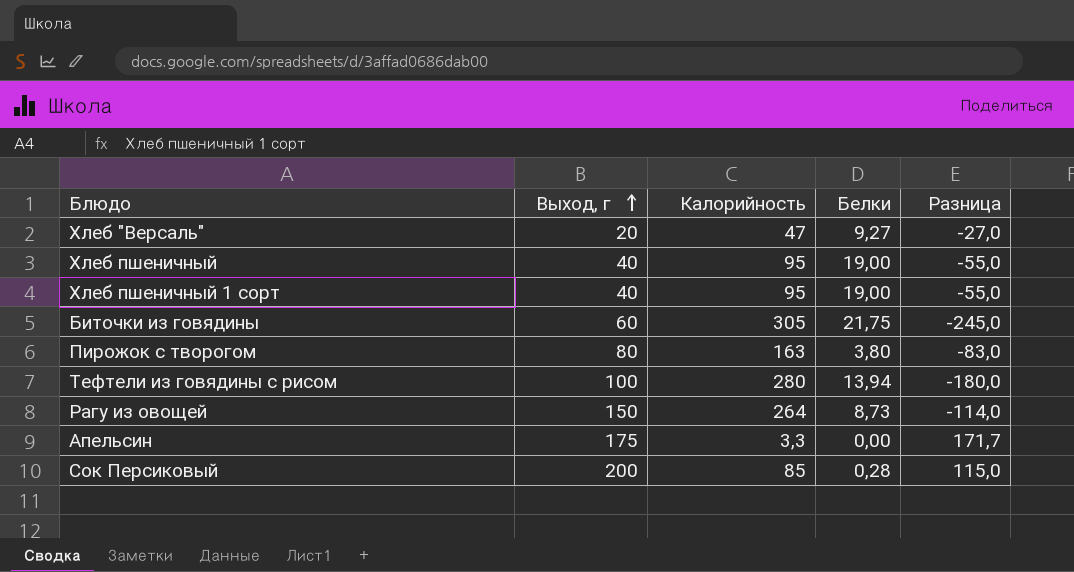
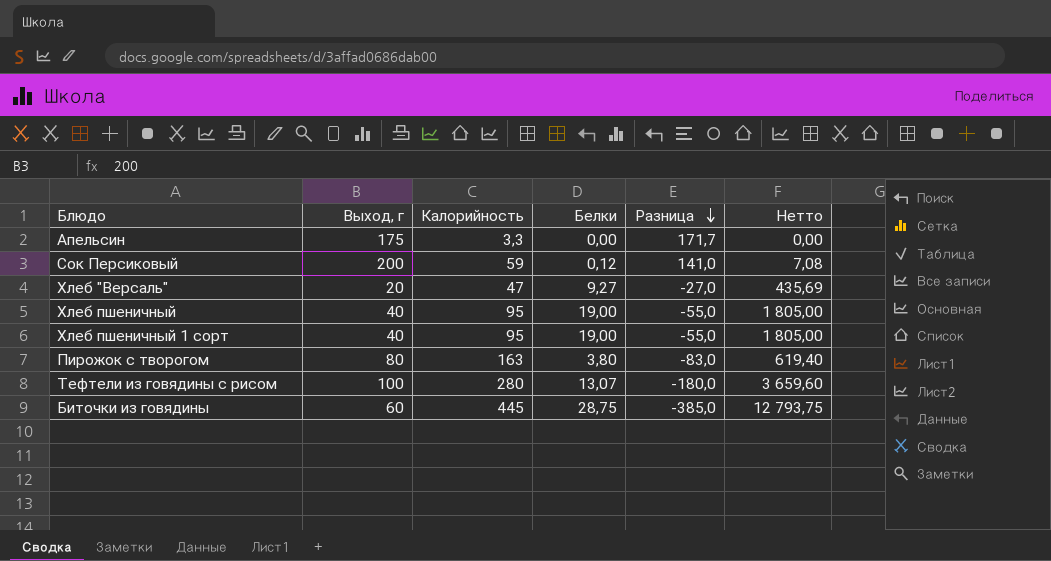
row order: Выход, г ascending -> Разница descending
column Нетто | formula: none -> [Калорийность] * [Белки]
row Рагу из овощей: 150 | 264 | 8,73 | -114,0 -> none
Сок Персиковый | Калорийность: 85 -> 59
Сок Персиковый | Белки: 0,28 -> 0,12
Сок Персиковый | Разница: 115,0 -> 141,0
Тефтели из говядины с рисом | Белки: 13,94 -> 13,07
Биточки из говядины | Калорийность: 305 -> 445
Биточки из говядины | Белки: 21,75 -> 28,75
Биточки из говядины | Разница: -245,0 -> -385,0

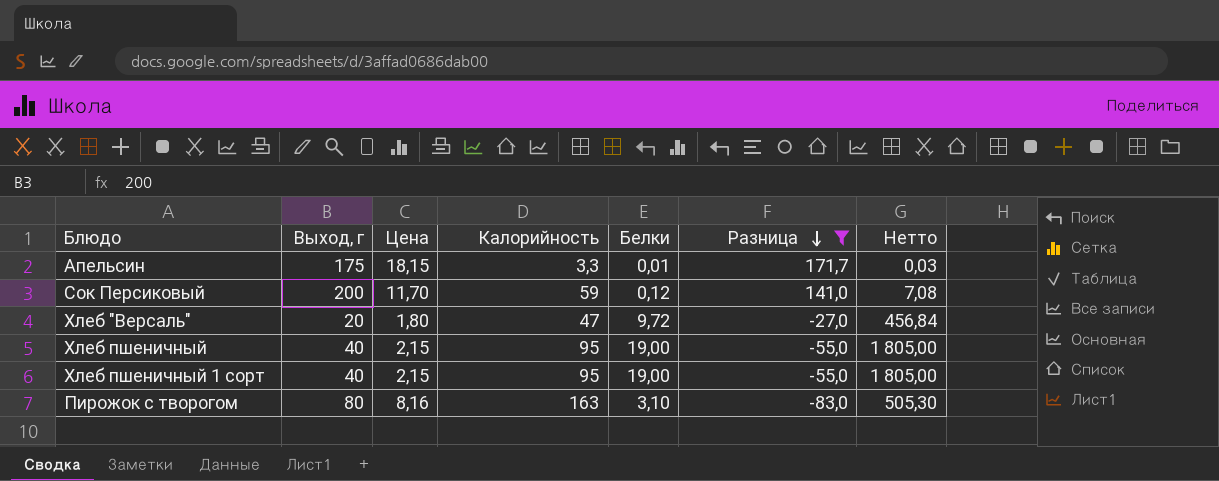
filter: none -> Разница >= -83,0
column Цена | position: none -> 3
Апельсин | Белки: 0,00 -> 0,01
Апельсин | Нетто: 0,00 -> 0,03
Хлеб "Версаль" | Белки: 9,27 -> 9,72
Хлеб "Версаль" | Нетто: 435,69 -> 456,84
Пирожок с творогом | Белки: 3,80 -> 3,10
Пирожок с творогом | Нетто: 619,40 -> 505,30

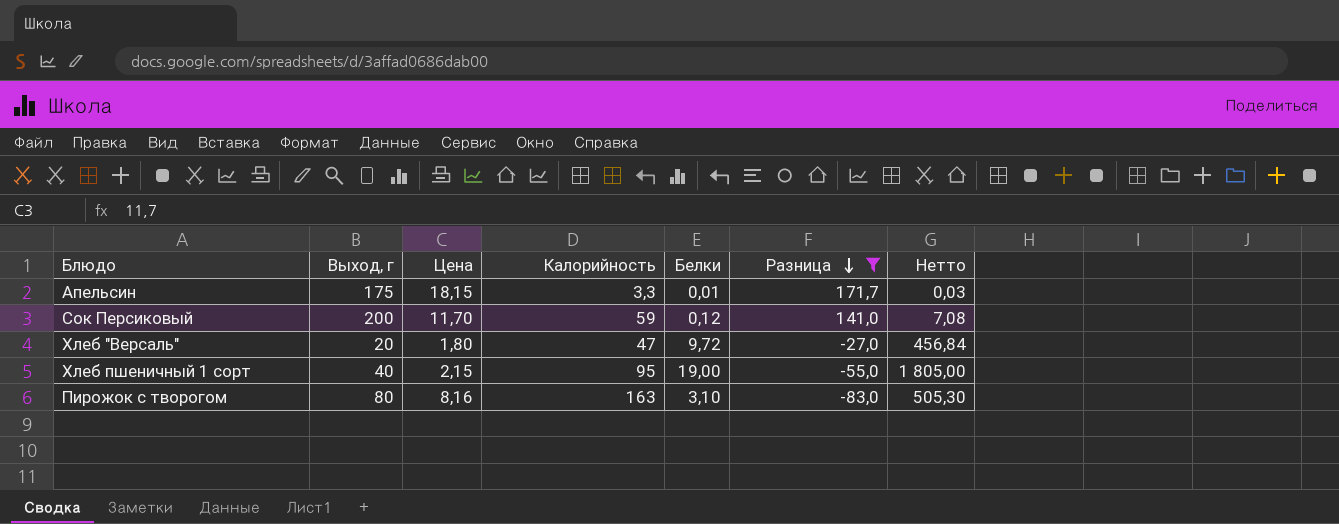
row Хлеб пшеничный: 40 | 2,15 | 95 | 19,00 | -55,0 | 1 805,00 -> none

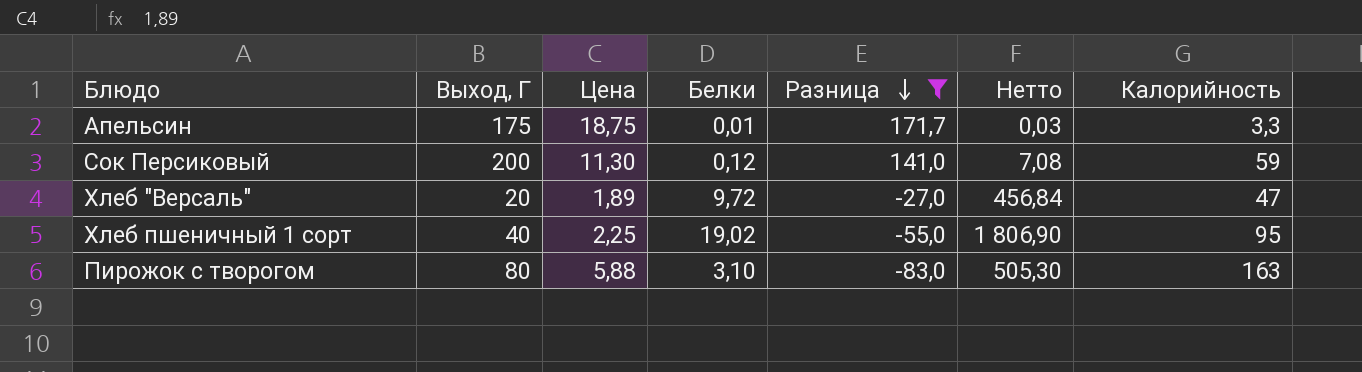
column name: Выход, г -> Выход, Г
column Калорийность | position: 4 -> 7
Апельсин | Цена: 18,15 -> 18,75
Сок Персиковый | Цена: 11,70 -> 11,30
Хлеб "Версаль" | Цена: 1,80 -> 1,89
Хлеб пшеничный 1 сорт | Цена: 2,15 -> 2,25
Хлеб пшеничный 1 сорт | Белки: 19,00 -> 19,02
Хлеб пшеничный 1 сорт | Нетто: 1 805,00 -> 1 806,90
Пирожок с творогом | Цена: 8,16 -> 5,88

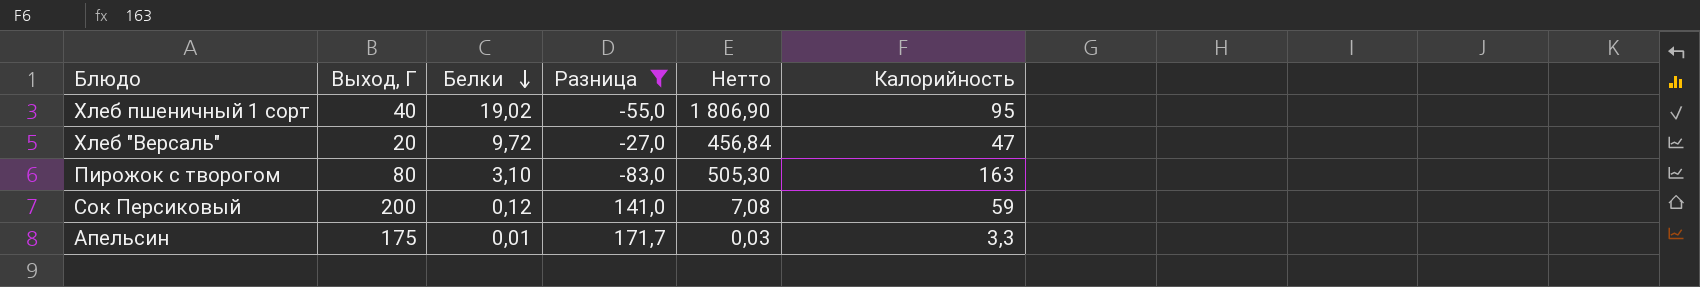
row order: Разница descending -> Белки descending
column Цена | position: 3 -> none

